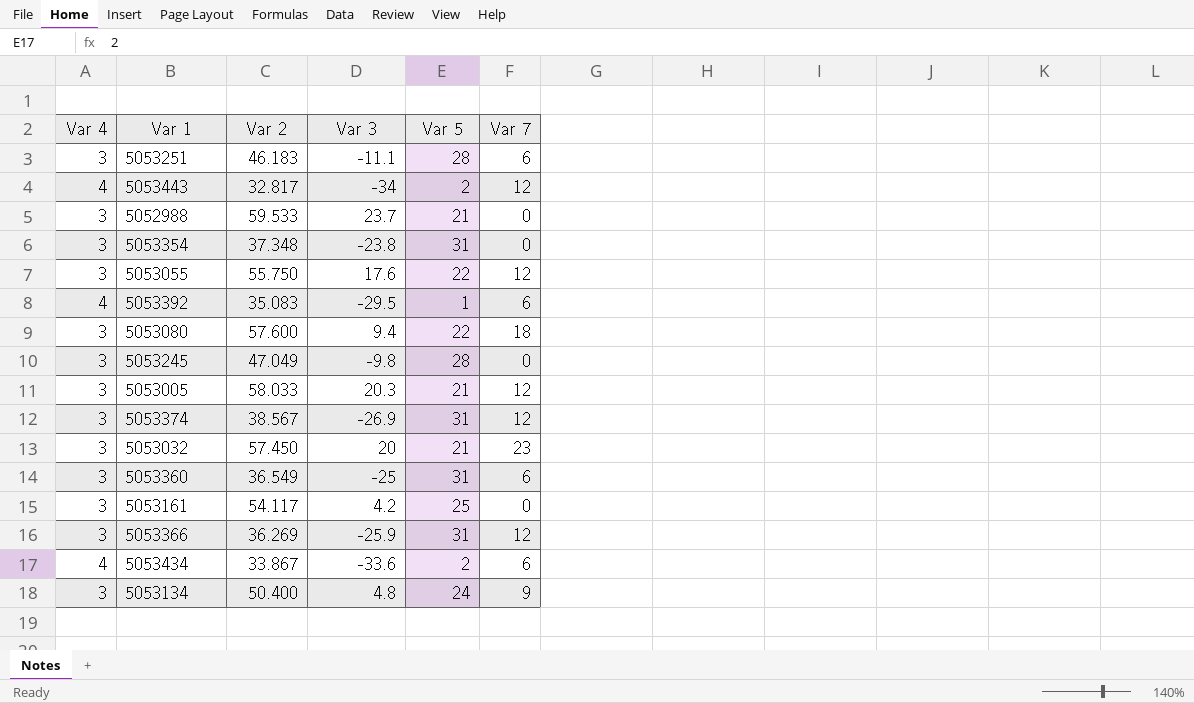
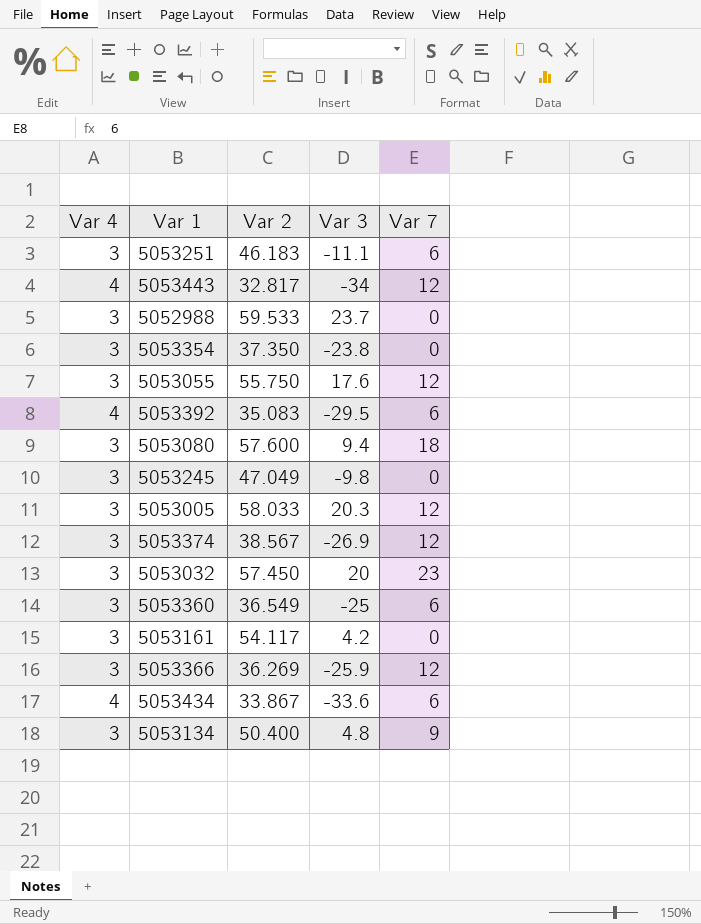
column Var 5 | position: 5 -> none
5053354 | Var 2: 37.348 -> 37.350

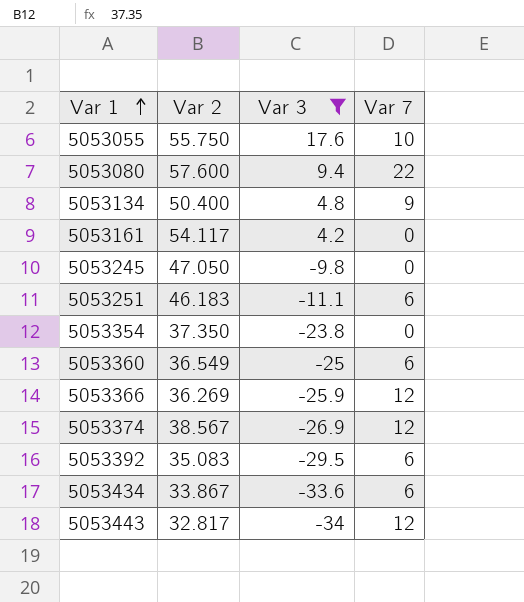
filter: none -> Var 3 <= 17.6
row order: none -> Var 1 ascending
column Var 4 | position: 1 -> none
5053055 | Var 7: 12 -> 10
5053080 | Var 7: 18 -> 22
5053245 | Var 2: 47.049 -> 47.050

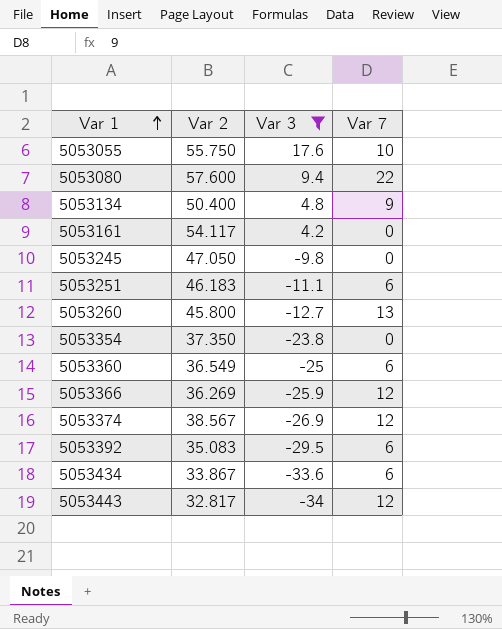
row 5053260: none -> 45.800 | -12.7 | 13

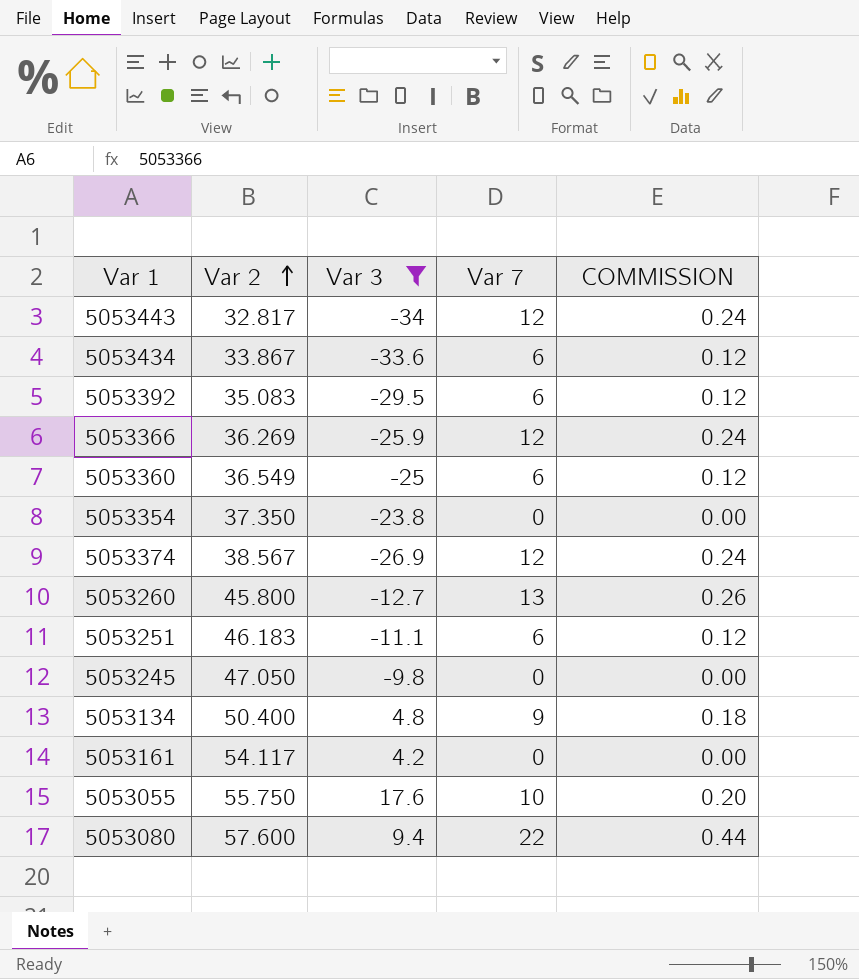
row order: Var 1 ascending -> Var 2 ascending
column COMMISSION | formula: none -> [Var 7] * 0.02

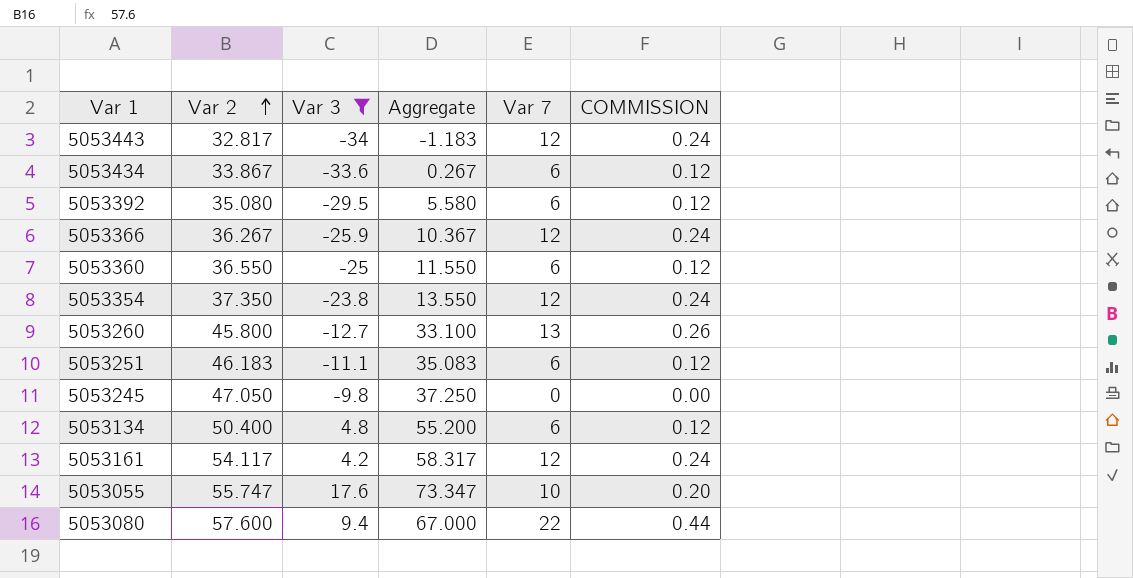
column Aggregate | formula: none -> [Var 2] + [Var 3]
row 5053374: 38.567 | -26.9 | 12 | 0.24 -> none
5053392 | Var 2: 35.083 -> 35.080
5053366 | Var 2: 36.269 -> 36.267
5053360 | Var 2: 36.549 -> 36.550
5053354 | Var 7: 0 -> 12
5053354 | COMMISSION: 0.00 -> 0.24
5053134 | Var 7: 9 -> 6
5053134 | COMMISSION: 0.18 -> 0.12
5053161 | Var 7: 0 -> 12
5053161 | COMMISSION: 0.00 -> 0.24
5053055 | Var 2: 55.750 -> 55.747

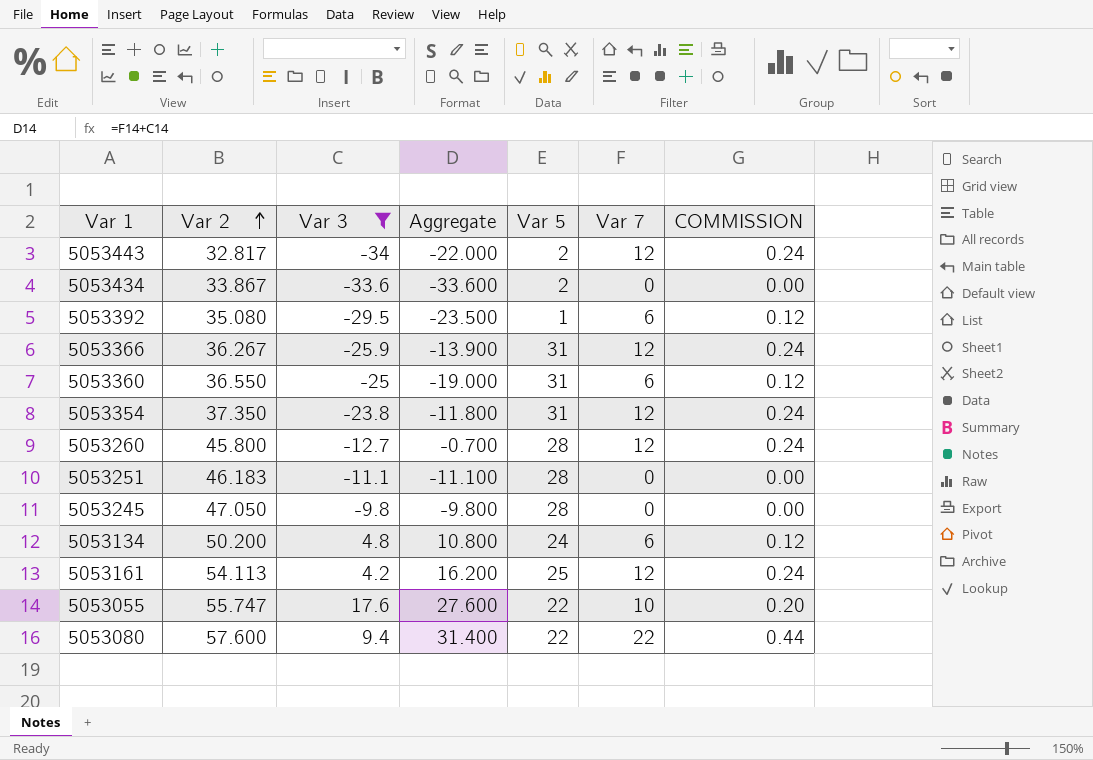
column Aggregate | formula: [Var 2] + [Var 3] -> [Var 3] + [Var 7]
column Var 5 | position: none -> 5
5053434 | Var 7: 6 -> 0
5053434 | COMMISSION: 0.12 -> 0.00
5053260 | Var 7: 13 -> 12
5053260 | COMMISSION: 0.26 -> 0.24
5053251 | Var 7: 6 -> 0
5053251 | COMMISSION: 0.12 -> 0.00
5053134 | Var 2: 50.400 -> 50.200
5053161 | Var 2: 54.117 -> 54.113

